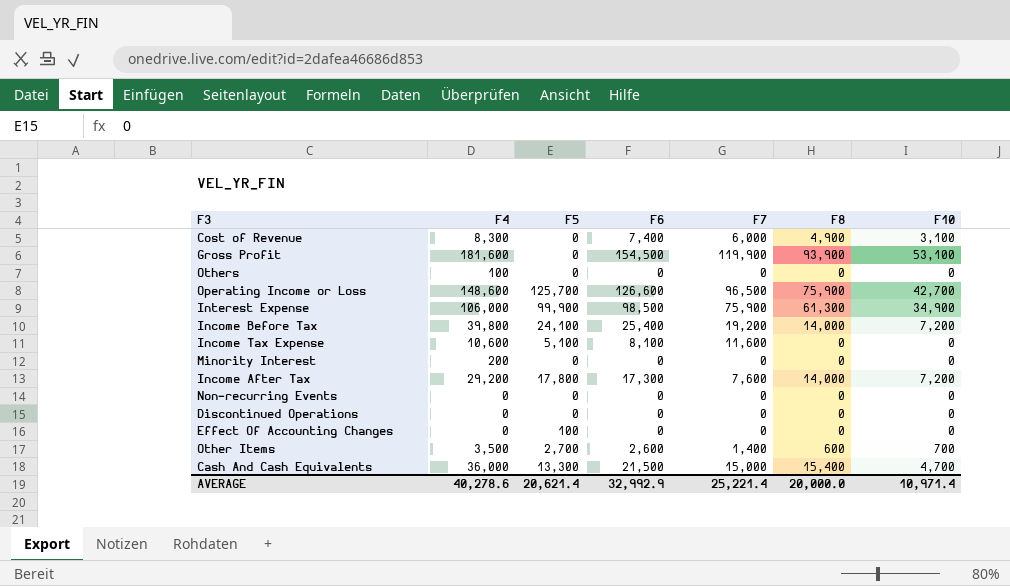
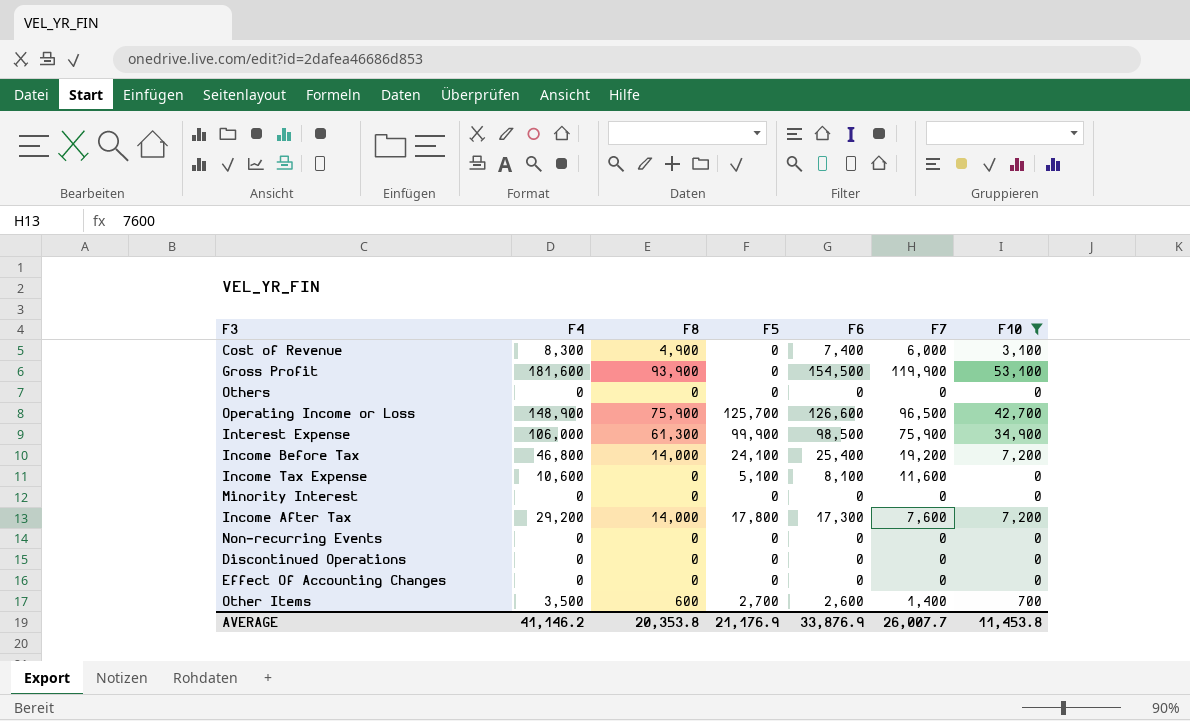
filter: none -> F10 != 4,700
column F8 | position: 6 -> 3
Others | F4: 100 -> 0
Operating Income or Loss | F4: 148,600 -> 148,900
Income Before Tax | F4: 39,800 -> 46,800
Minority Interest | F4: 200 -> 0
Effect Of Accounting Changes | F5: 100 -> 0
AVERAGE | F4: 40,278.6 -> 41,146.2
AVERAGE | F8: 20,000.0 -> 20,353.8
AVERAGE | F5: 20,621.4 -> 21,176.9
AVERAGE | F6: 32,992.9 -> 33,876.9
AVERAGE | F7: 25,221.4 -> 26,007.7
AVERAGE | F10: 10,971.4 -> 11,453.8

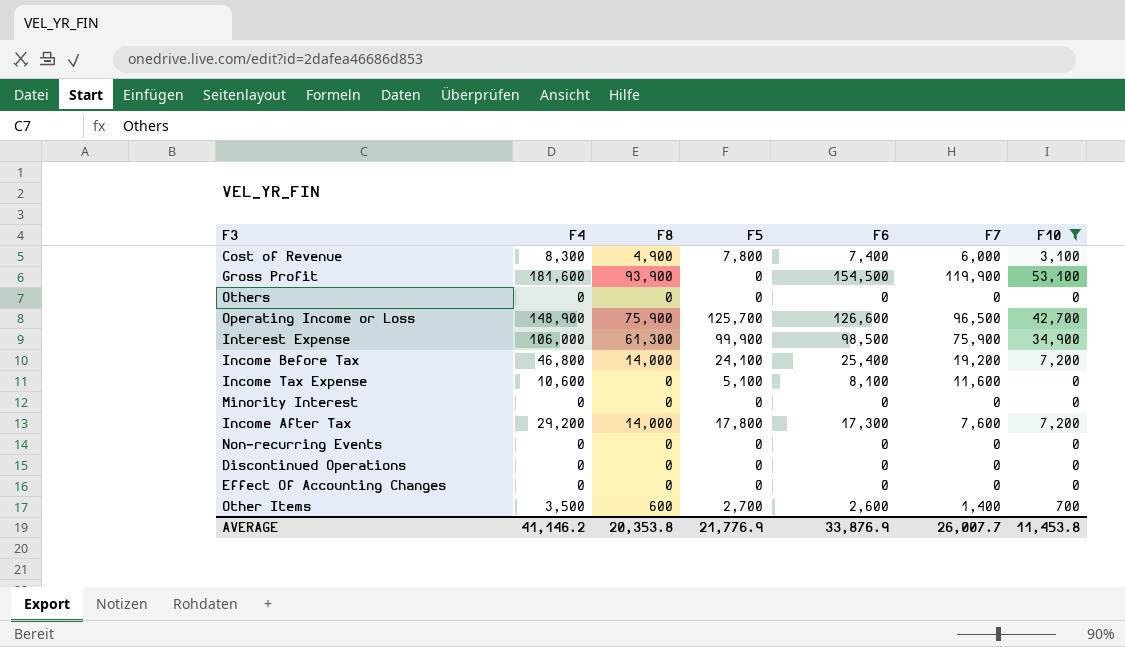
Cost of Revenue | F5: 0 -> 7,800
AVERAGE | F5: 21,176.9 -> 21,776.9

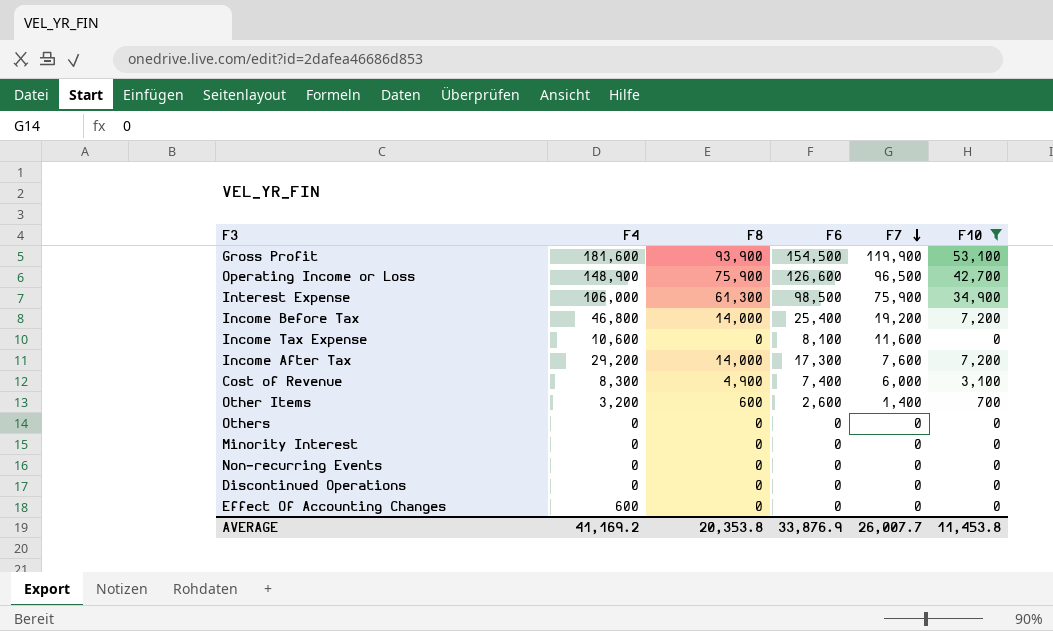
row order: none -> F7 descending
column F5 | position: 4 -> none
Other Items | F4: 3,500 -> 3,200
Effect Of Accounting Changes | F4: 0 -> 600
AVERAGE | F4: 41,146.2 -> 41,169.2

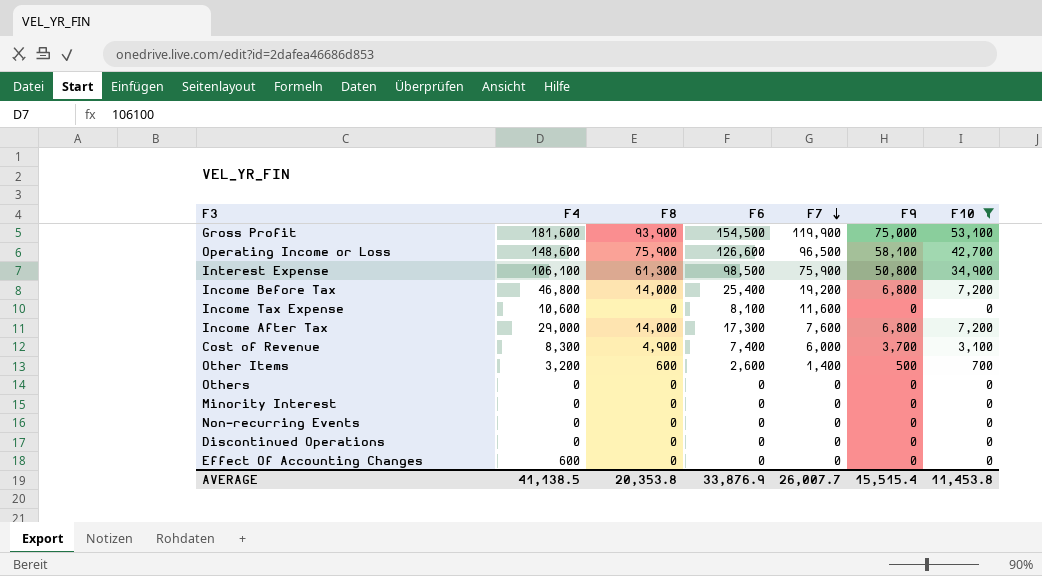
column F9 | position: none -> 6
Operating Income or Loss | F4: 148,900 -> 148,600
Interest Expense | F4: 106,000 -> 106,100
Income After Tax | F4: 29,200 -> 29,000
AVERAGE | F4: 41,169.2 -> 41,138.5

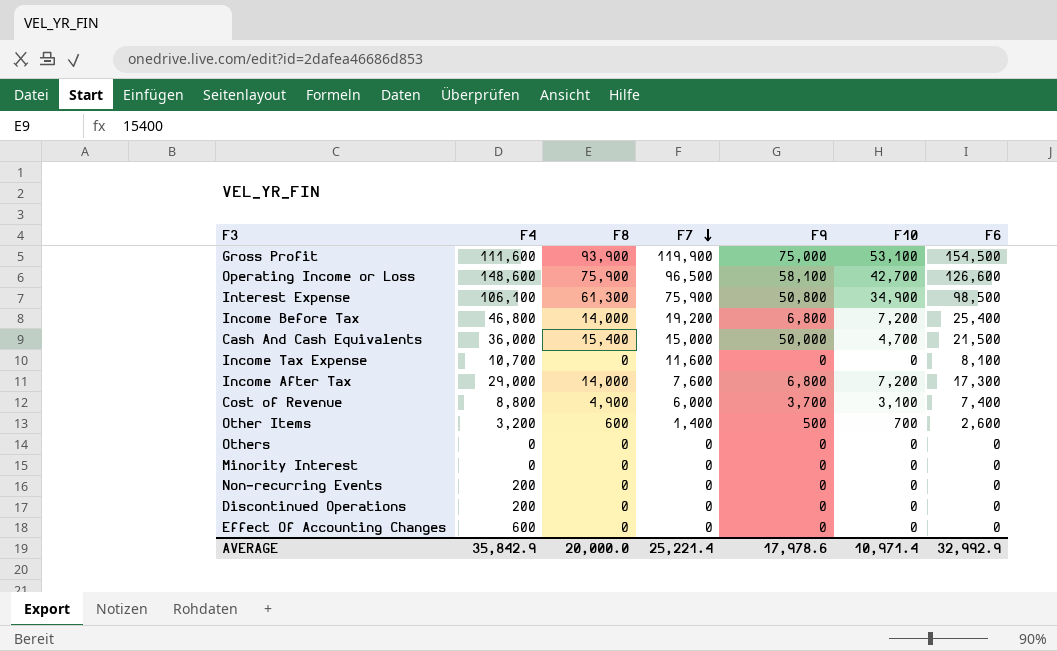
filter: F10 != 4,700 -> none
column F6 | position: 4 -> 7
Gross Profit | F4: 181,600 -> 111,600
Income Tax Expense | F4: 10,600 -> 10,700
Cost of Revenue | F4: 8,300 -> 8,800
Non-recurring Events | F4: 0 -> 200
Discontinued Operations | F4: 0 -> 200
AVERAGE | F4: 41,138.5 -> 35,842.9
AVERAGE | F8: 20,353.8 -> 20,000.0
AVERAGE | F7: 26,007.7 -> 25,221.4
AVERAGE | F9: 15,515.4 -> 17,978.6
AVERAGE | F10: 11,453.8 -> 10,971.4
AVERAGE | F6: 33,876.9 -> 32,992.9

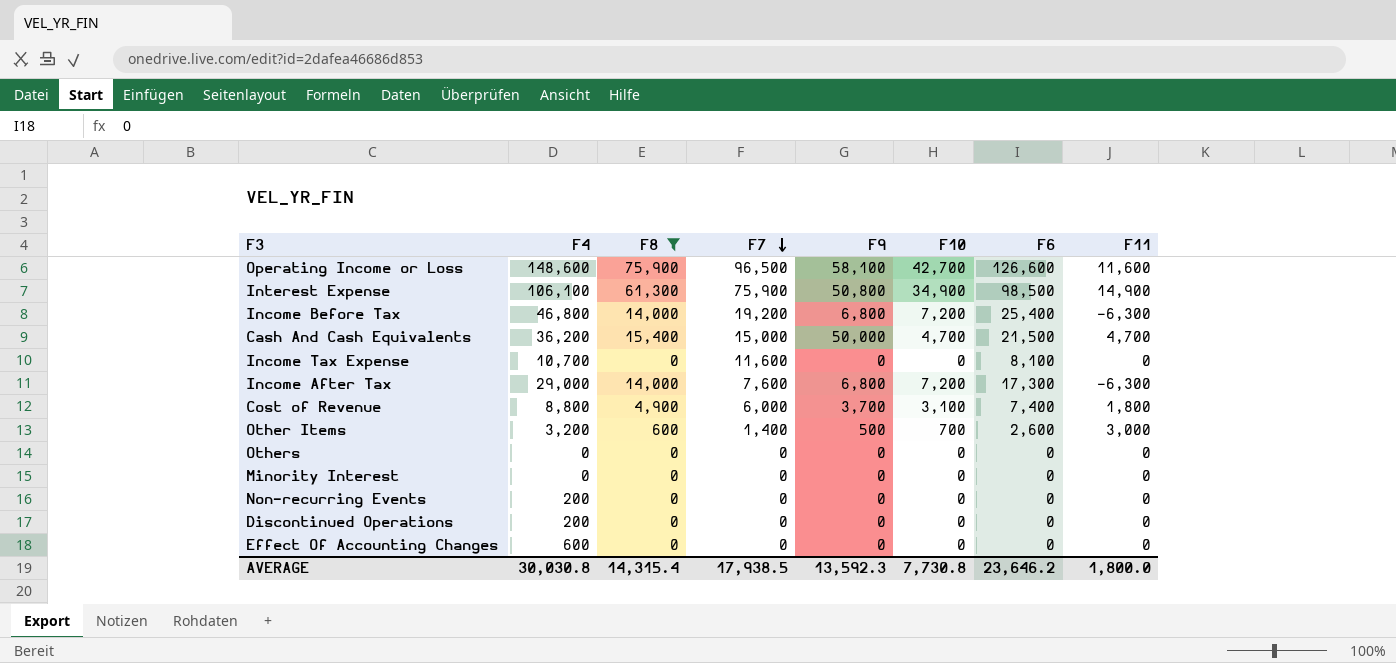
filter: none -> F8 != 93,900
column F11 | position: none -> 8
Cash And Cash Equivalents | F4: 36,000 -> 36,200
AVERAGE | F4: 35,842.9 -> 30,030.8
AVERAGE | F8: 20,000.0 -> 14,315.4
AVERAGE | F7: 25,221.4 -> 17,938.5
AVERAGE | F9: 17,978.6 -> 13,592.3
AVERAGE | F10: 10,971.4 -> 7,730.8
AVERAGE | F6: 32,992.9 -> 23,646.2

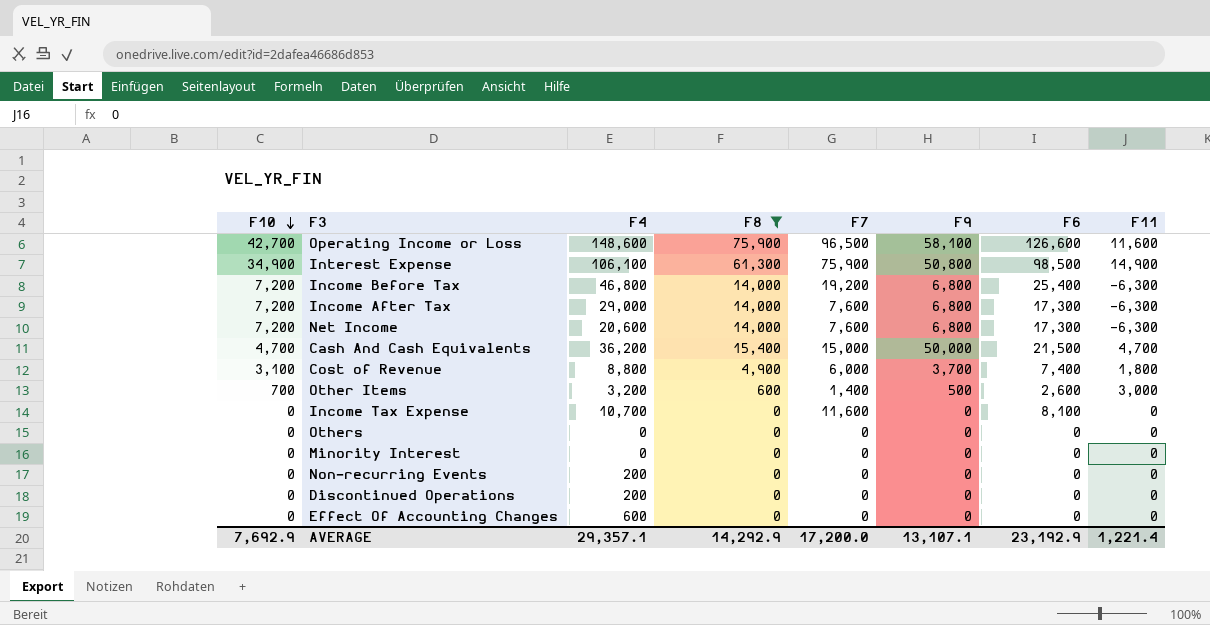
row order: F7 descending -> F10 descending
column F10 | position: 6 -> 1
row Net Income: none -> 7,200 | 20,600 | 14,000 | 7,600 | 6,800 | 17,300 | -6,300
AVERAGE | F10: 7,730.8 -> 7,692.9
AVERAGE | F4: 30,030.8 -> 29,357.1
AVERAGE | F8: 14,315.4 -> 14,292.9
AVERAGE | F7: 17,938.5 -> 17,200.0
AVERAGE | F9: 13,592.3 -> 13,107.1
AVERAGE | F6: 23,646.2 -> 23,192.9
AVERAGE | F11: 1,800.0 -> 1,221.4

